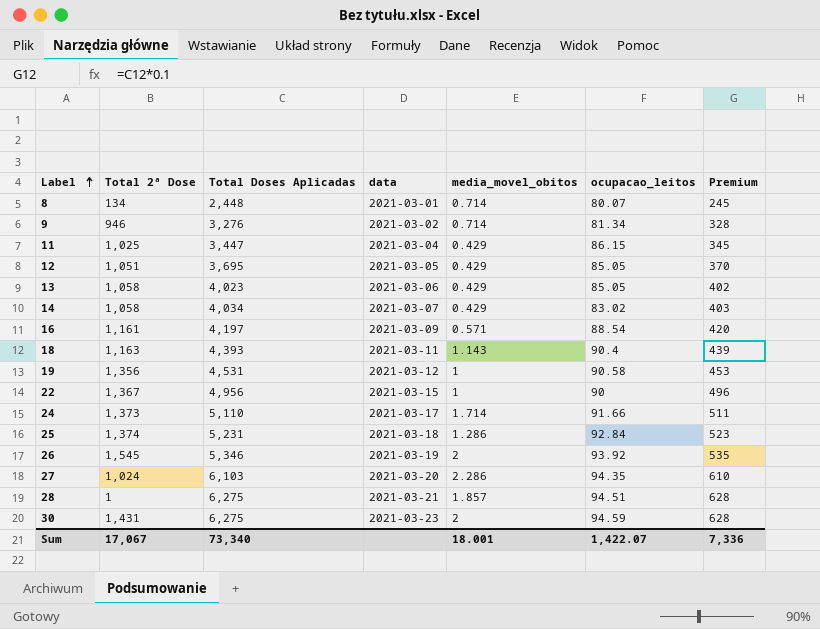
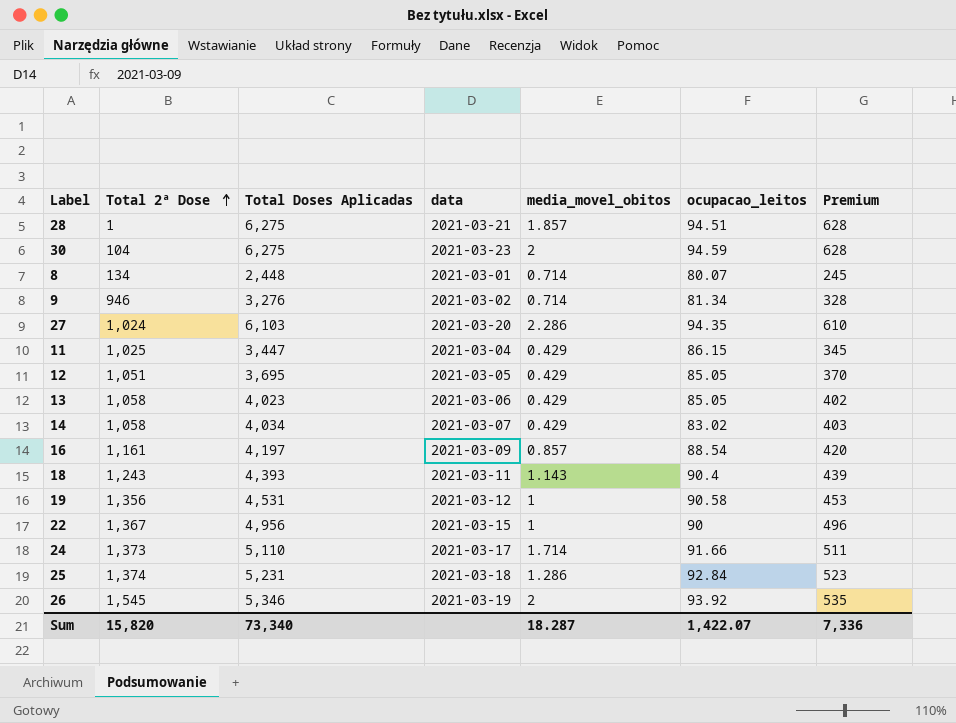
row order: Label ascending -> Total 2ª Dose ascending
30 | Total 2ª Dose: 1,431 -> 104
16 | media_movel_obitos: 0.571 -> 0.857
18 | Total 2ª Dose: 1,163 -> 1,243
Sum | Total 2ª Dose: 17,067 -> 15,820
Sum | media_movel_obitos: 18.001 -> 18.287

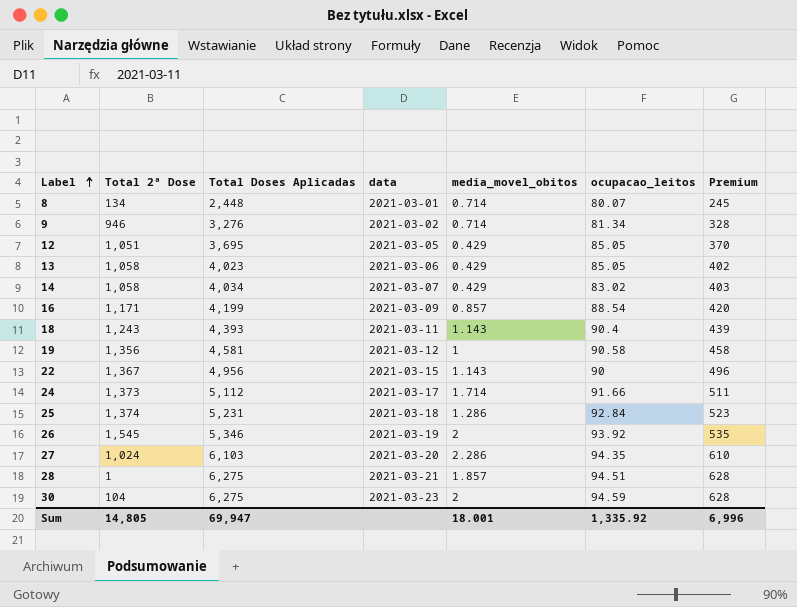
row order: Total 2ª Dose ascending -> Label ascending
row 11: 1,025 | 3,447 | 2021-03-04 | 0.429 | 86.15 | 345 -> none
16 | Total 2ª Dose: 1,161 -> 1,171
16 | Total Doses Aplicadas: 4,197 -> 4,199
19 | Total Doses Aplicadas: 4,531 -> 4,581
19 | Premium: 453 -> 458
22 | media_movel_obitos: 1 -> 1.143
24 | Total Doses Aplicadas: 5,110 -> 5,112
Sum | Total 2ª Dose: 15,820 -> 14,805
Sum | Total Doses Aplicadas: 73,340 -> 69,947
Sum | media_movel_obitos: 18.287 -> 18.001
Sum | ocupacao_leitos: 1,422.07 -> 1,335.92
Sum | Premium: 7,336 -> 6,996

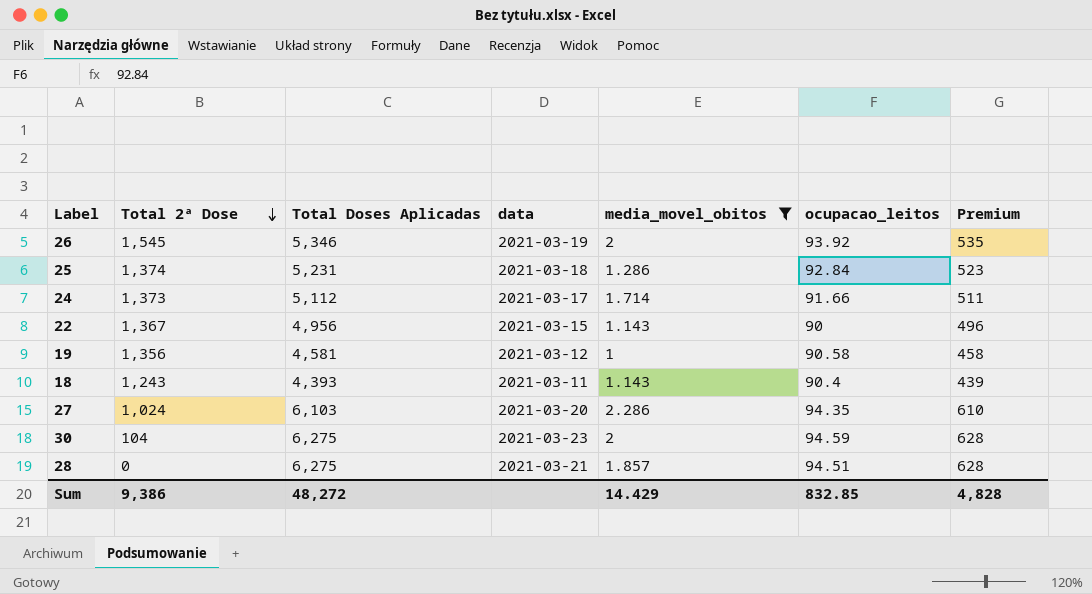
filter: none -> media_movel_obitos >= 1
row order: Label ascending -> Total 2ª Dose descending
28 | Total 2ª Dose: 1 -> 0
Sum | Total 2ª Dose: 14,805 -> 9,386
Sum | Total Doses Aplicadas: 69,947 -> 48,272
Sum | media_movel_obitos: 18.001 -> 14.429
Sum | ocupacao_leitos: 1,335.92 -> 832.85
Sum | Premium: 6,996 -> 4,828

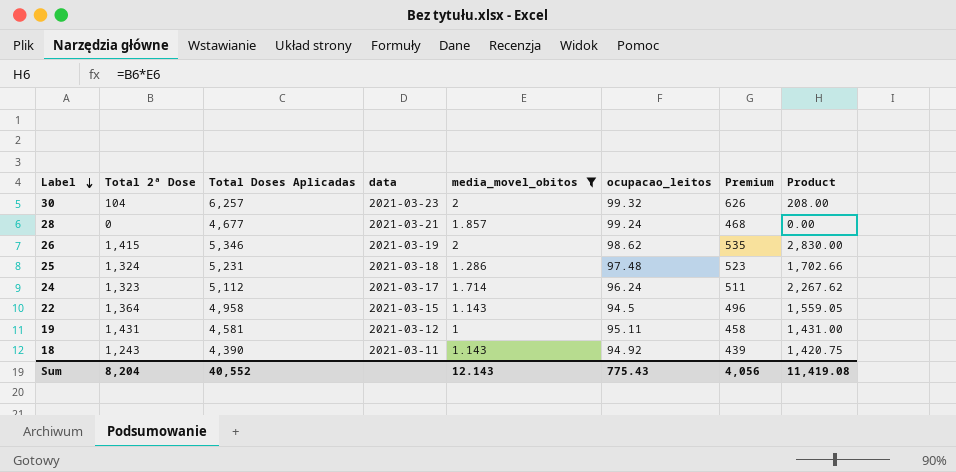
row order: Total 2ª Dose descending -> Label descending
column Product | formula: none -> [Total 2ª Dose] * [media_movel_obitos]
row 27: 1,024 | 6,103 | 2021-03-20 | 2.286 | 94.35 | 610 -> none
30 | Total Doses Aplicadas: 6,275 -> 6,257
30 | ocupacao_leitos: 94.59 -> 99.32
30 | Premium: 628 -> 626
28 | Total Doses Aplicadas: 6,275 -> 4,677
28 | ocupacao_leitos: 94.51 -> 99.24
28 | Premium: 628 -> 468
26 | Total 2ª Dose: 1,545 -> 1,415
26 | ocupacao_leitos: 93.92 -> 98.62
25 | Total 2ª Dose: 1,374 -> 1,324
25 | ocupacao_leitos: 92.84 -> 97.48
24 | Total 2ª Dose: 1,373 -> 1,323
24 | ocupacao_leitos: 91.66 -> 96.24
22 | Total 2ª Dose: 1,367 -> 1,364
22 | Total Doses Aplicadas: 4,956 -> 4,958
22 | ocupacao_leitos: 90 -> 94.5
19 | Total 2ª Dose: 1,356 -> 1,431
19 | ocupacao_leitos: 90.58 -> 95.11
18 | Total Doses Aplicadas: 4,393 -> 4,390
18 | ocupacao_leitos: 90.4 -> 94.92
Sum | Total 2ª Dose: 9,386 -> 8,204
Sum | Total Doses Aplicadas: 48,272 -> 40,552
Sum | media_movel_obitos: 14.429 -> 12.143
Sum | ocupacao_leitos: 832.85 -> 775.43
Sum | Premium: 4,828 -> 4,056

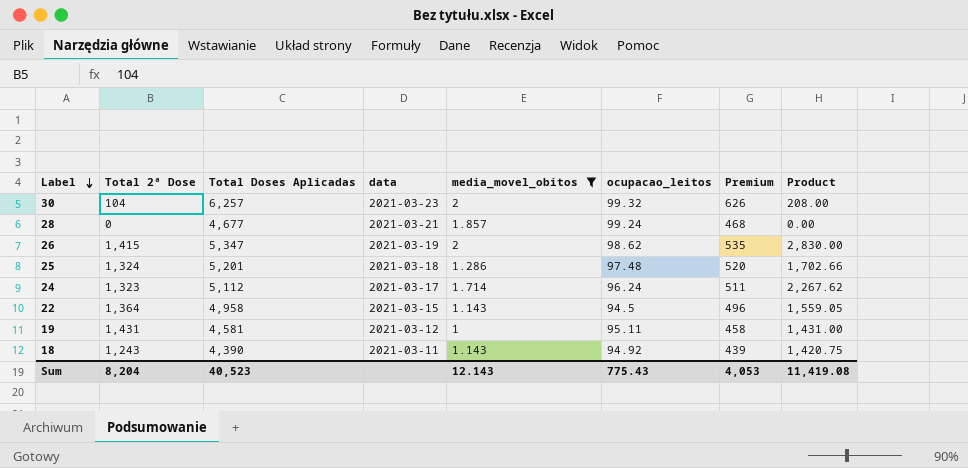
26 | Total Doses Aplicadas: 5,346 -> 5,347
25 | Total Doses Aplicadas: 5,231 -> 5,201
25 | Premium: 523 -> 520
Sum | Total Doses Aplicadas: 40,552 -> 40,523
Sum | Premium: 4,056 -> 4,053

